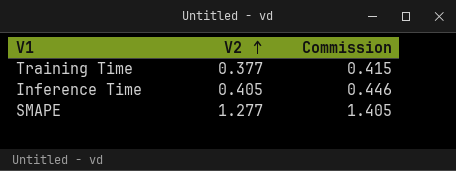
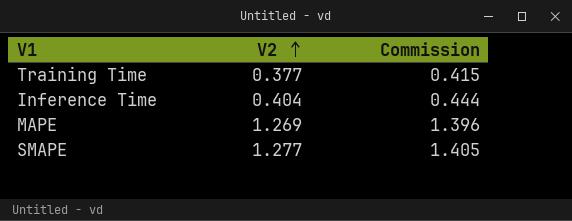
Inference Time | V2: 0.405 -> 0.404
Inference Time | Commission: 0.446 -> 0.444
row MAPE: none -> 1.269 | 1.396

